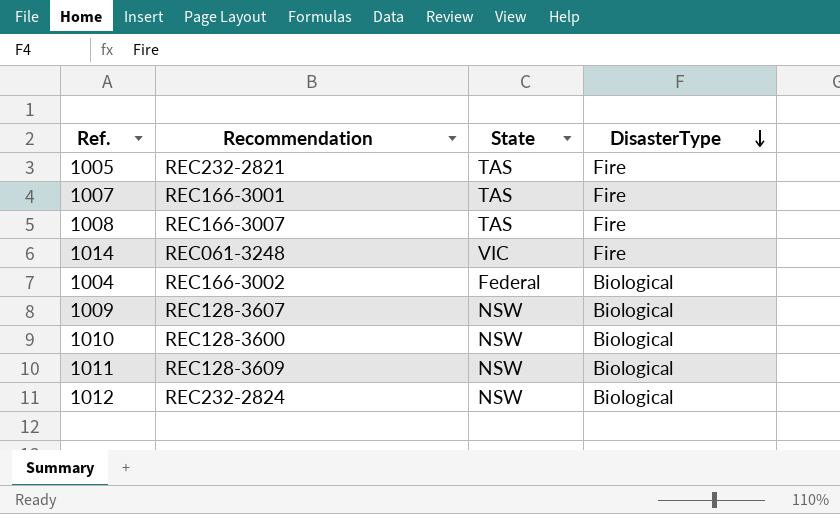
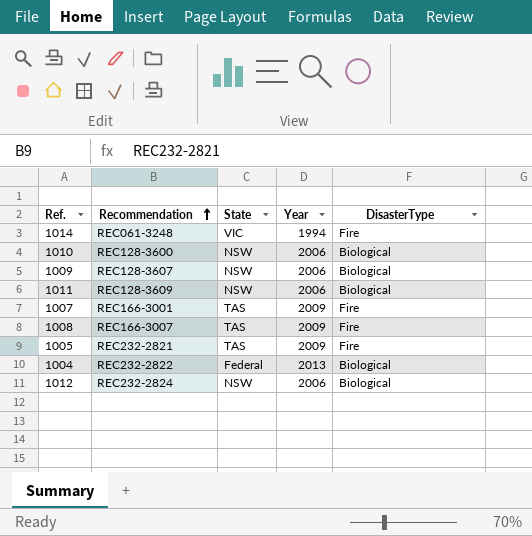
row order: DisasterType descending -> Recommendation ascending
column Year | position: none -> 4
1004 | Recommendation: REC166-3002 -> REC232-2822

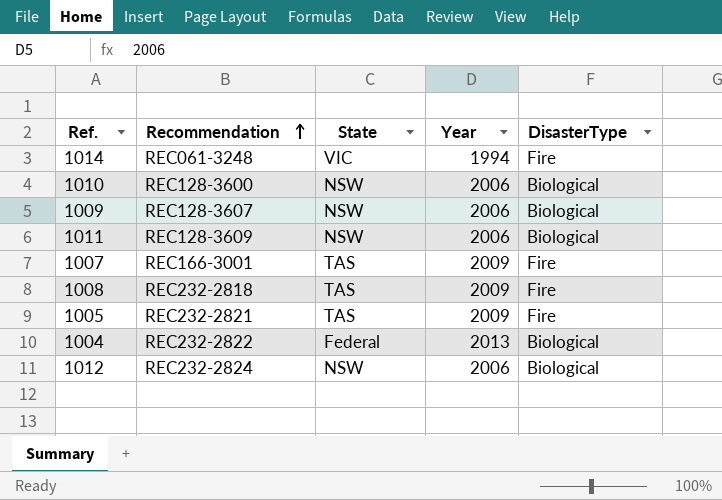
1008 | Recommendation: REC166-3007 -> REC232-2818

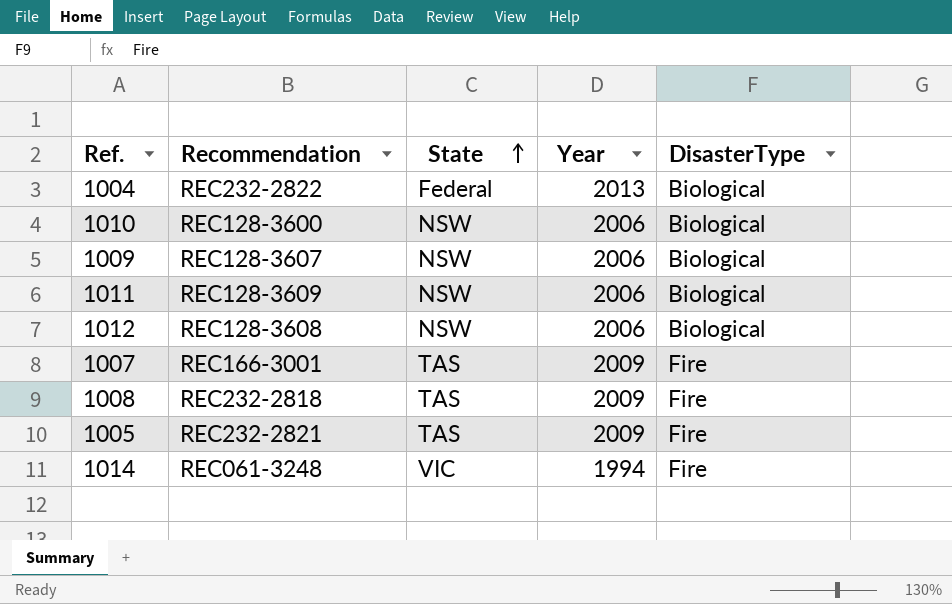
row order: Recommendation ascending -> State ascending
1012 | Recommendation: REC232-2824 -> REC128-3608

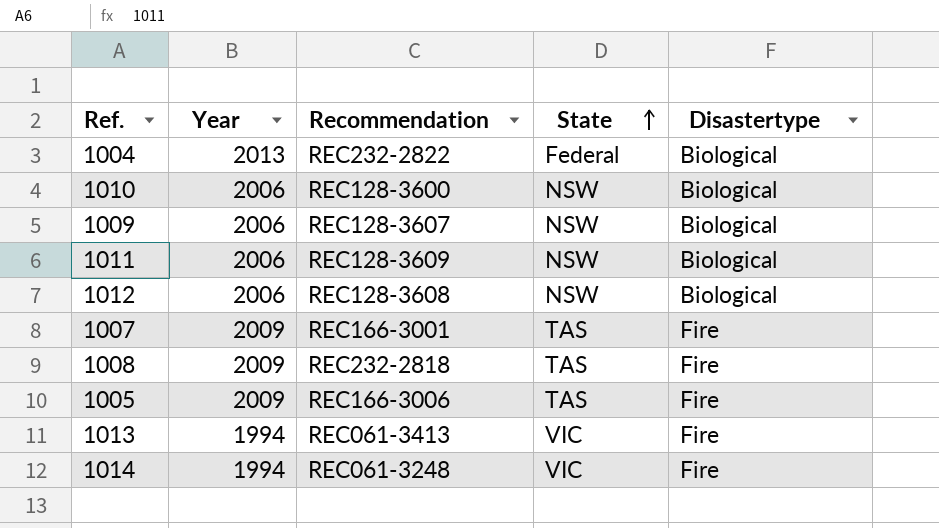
column Year | position: 4 -> 2
column name: DisasterType -> Disastertype
1005 | Recommendation: REC232-2821 -> REC166-3006
row 1013: none -> 1994 | REC061-3413 | VIC | Fire

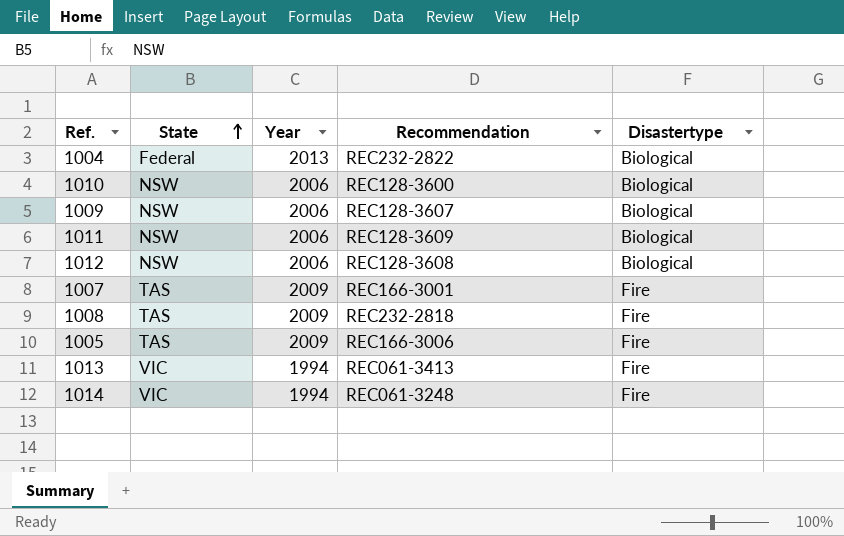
column State | position: 4 -> 2

